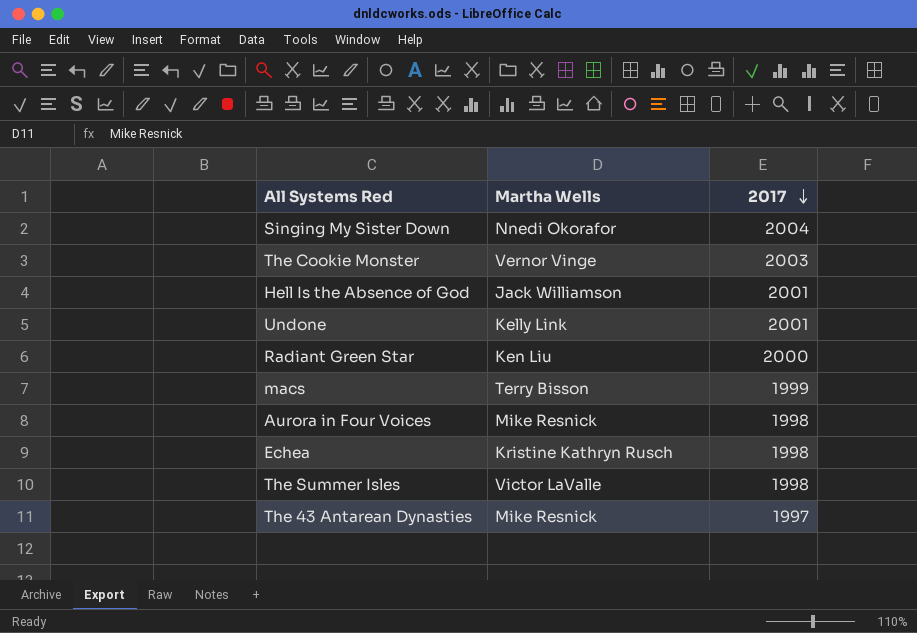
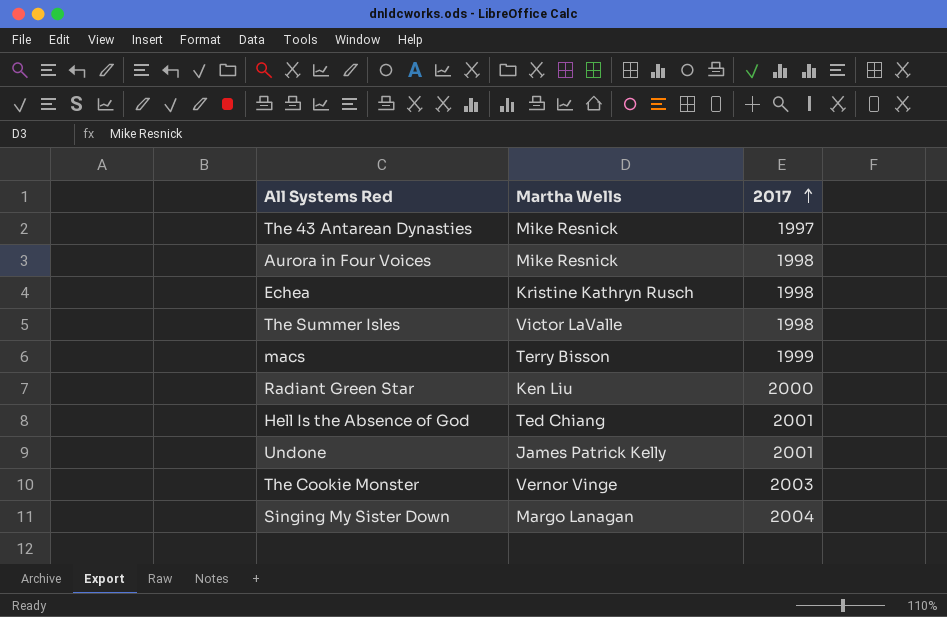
row order: 2017 descending -> 2017 ascending
Hell Is the Absence of God | Martha Wells: Jack Williamson -> Ted Chiang
Undone | Martha Wells: Kelly Link -> James Patrick Kelly
Singing My Sister Down | Martha Wells: Nnedi Okorafor -> Margo Lanagan

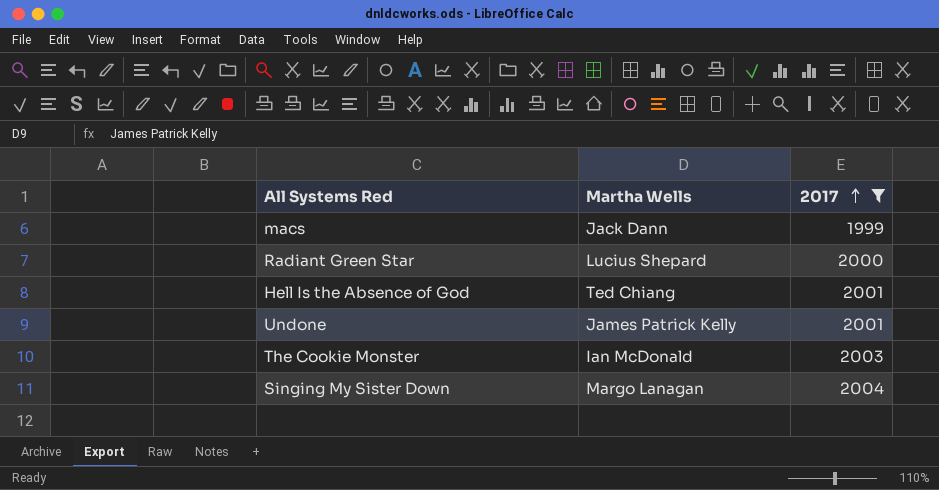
filter: none -> 2017 >= 1999
macs | Martha Wells: Terry Bisson -> Jack Dann
Radiant Green Star | Martha Wells: Ken Liu -> Lucius Shepard
The Cookie Monster | Martha Wells: Vernor Vinge -> Ian McDonald

